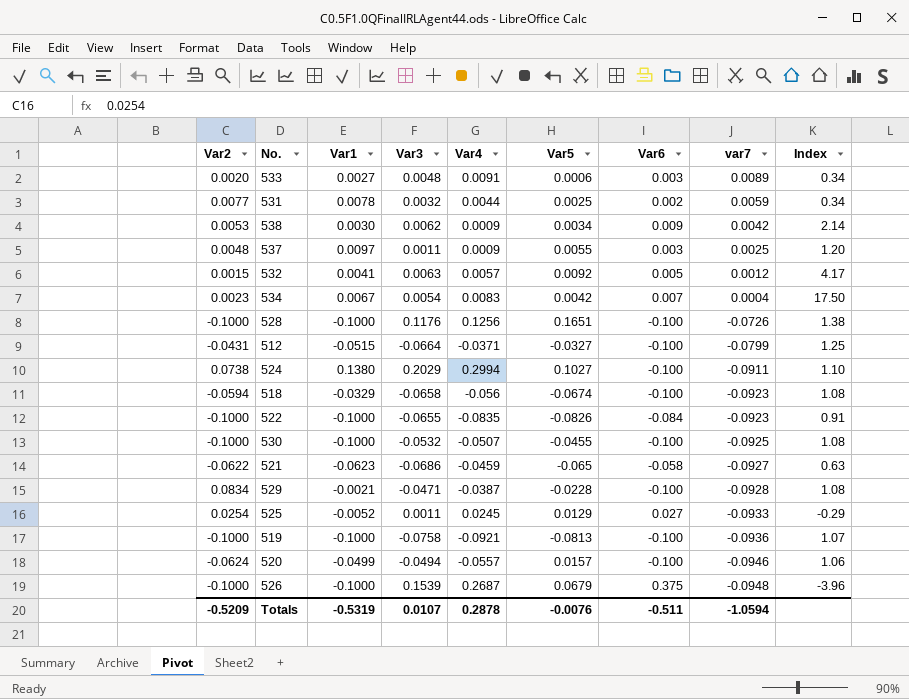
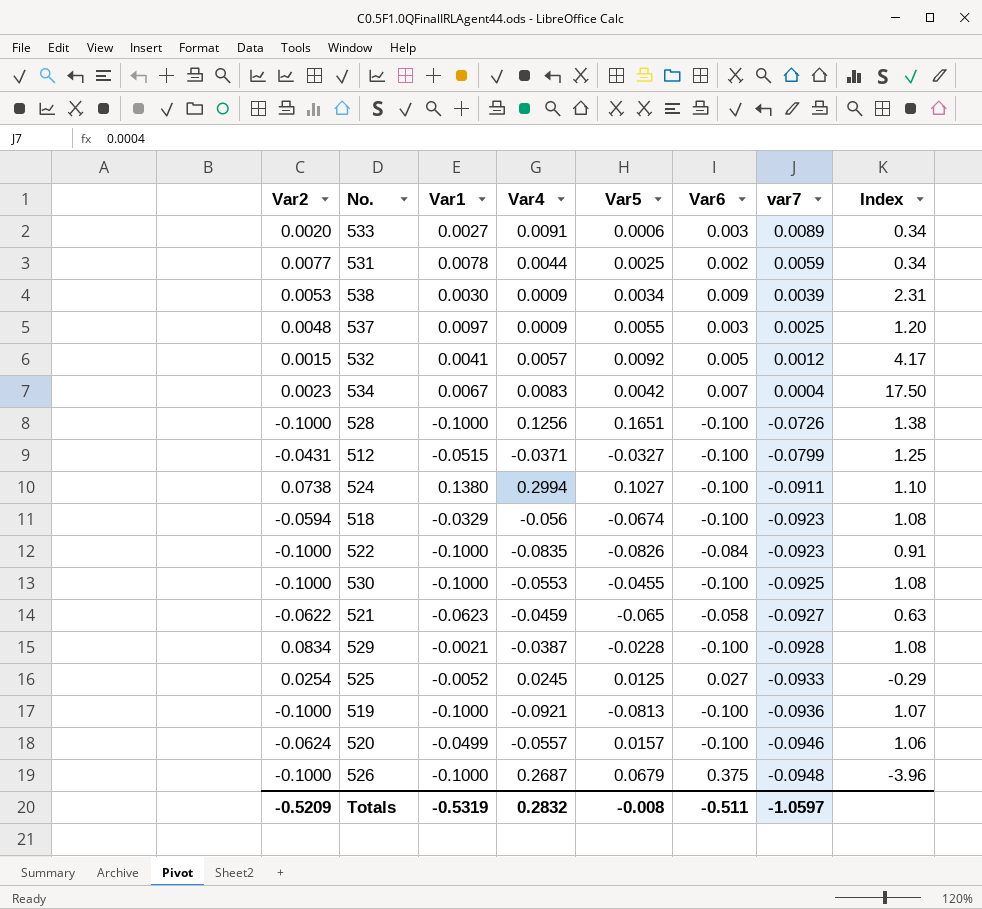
column Var3 | position: 4 -> none
538 | var7: 0.0042 -> 0.0039
538 | Index: 2.14 -> 2.31
530 | Var4: -0.0507 -> -0.0553
525 | Var5: 0.0129 -> 0.0125
Totals | Var4: 0.2878 -> 0.2832
Totals | Var5: -0.0076 -> -0.008
Totals | var7: -1.0594 -> -1.0597

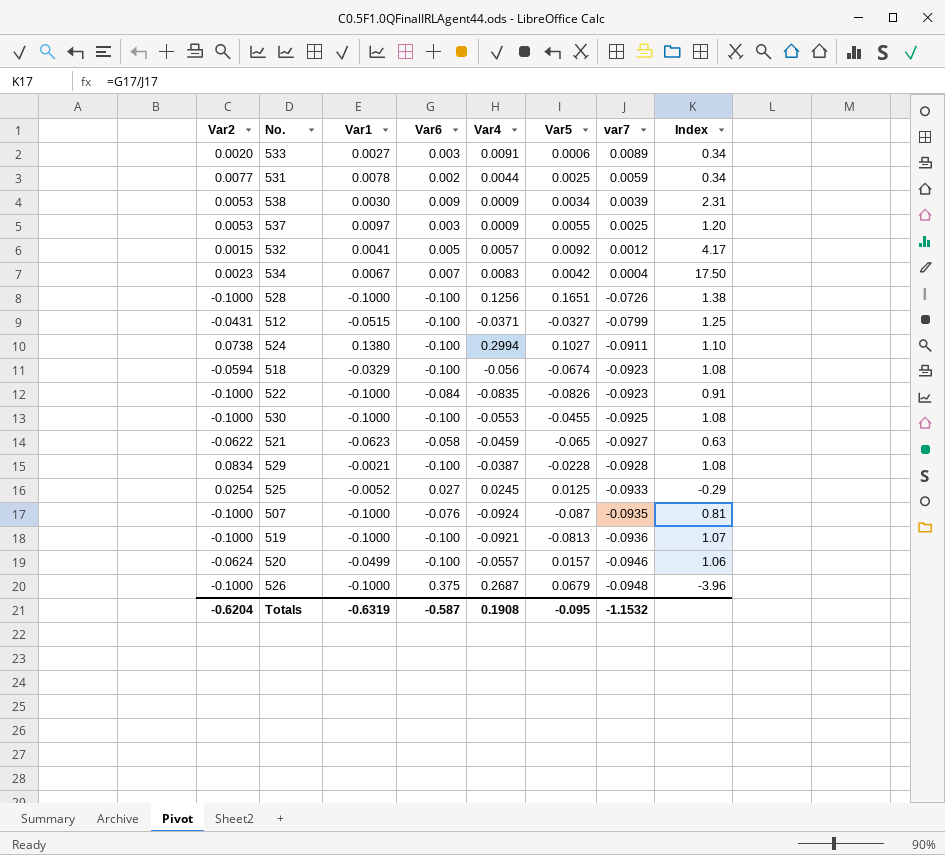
column Var6 | position: 6 -> 4
537 | Var2: 0.0048 -> 0.0053
row 507: none -> -0.1000 | -0.1000 | -0.076 | -0.0924 | -0.087 | -0.0935 | 0.81
Totals | Var2: -0.5209 -> -0.6204
Totals | Var1: -0.5319 -> -0.6319
Totals | Var6: -0.511 -> -0.587
Totals | Var4: 0.2832 -> 0.1908
Totals | Var5: -0.008 -> -0.095
Totals | var7: -1.0597 -> -1.1532

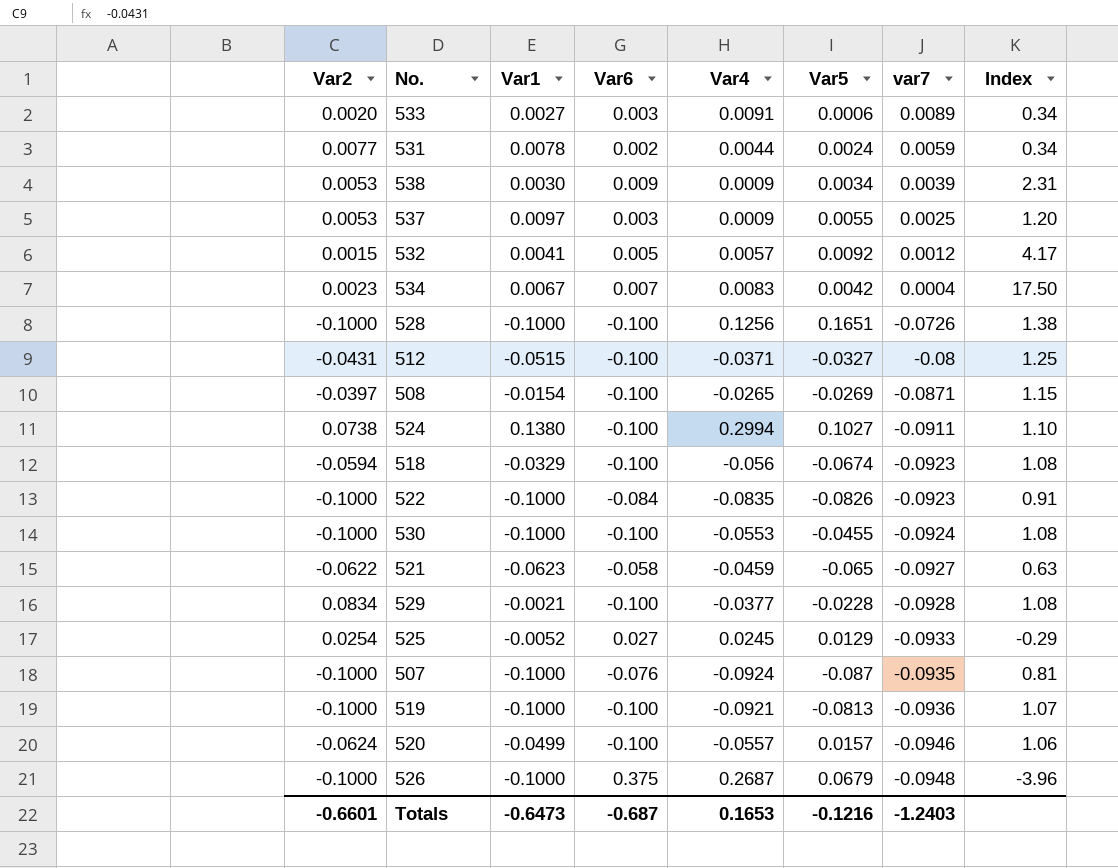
531 | Var5: 0.0025 -> 0.0024
512 | var7: -0.0799 -> -0.08
row 508: none -> -0.0397 | -0.0154 | -0.100 | -0.0265 | -0.0269 | -0.0871 | 1.15
530 | var7: -0.0925 -> -0.0924
529 | Var4: -0.0387 -> -0.0377
525 | Var5: 0.0125 -> 0.0129
Totals | Var2: -0.6204 -> -0.6601
Totals | Var1: -0.6319 -> -0.6473
Totals | Var6: -0.587 -> -0.687
Totals | Var4: 0.1908 -> 0.1653
Totals | Var5: -0.095 -> -0.1216
Totals | var7: -1.1532 -> -1.2403

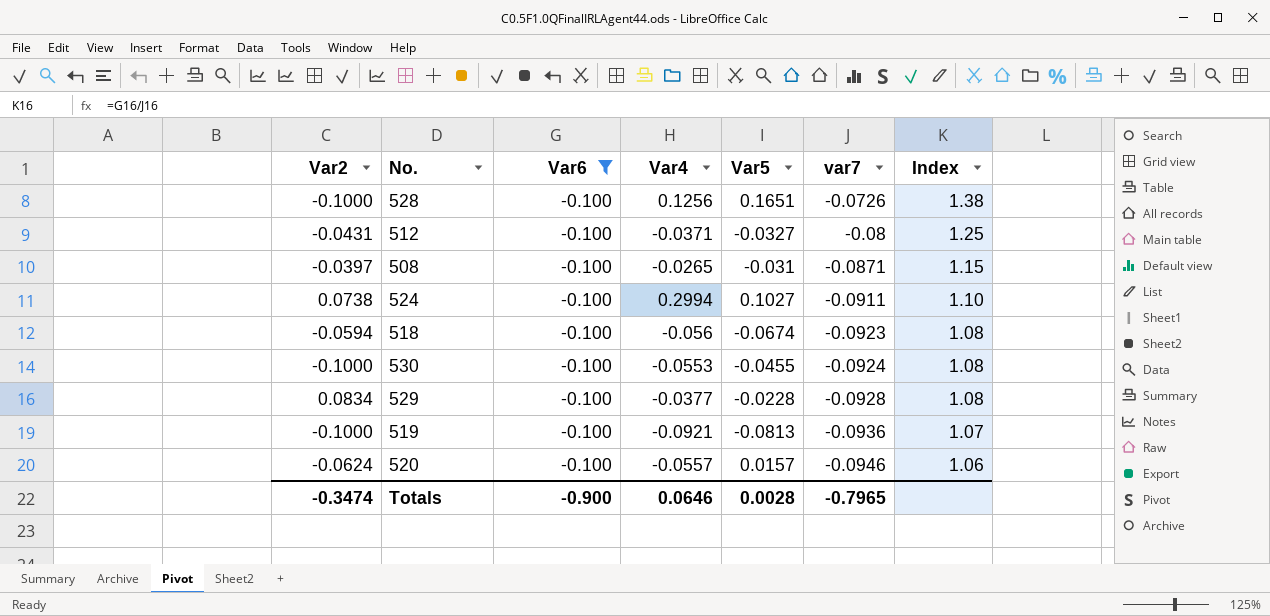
filter: none -> Var6 = -0.100
column Var1 | position: 3 -> none
508 | Var5: -0.0269 -> -0.031
Totals | Var2: -0.6601 -> -0.3474
Totals | Var6: -0.687 -> -0.900
Totals | Var4: 0.1653 -> 0.0646
Totals | Var5: -0.1216 -> 0.0028
Totals | var7: -1.2403 -> -0.7965

